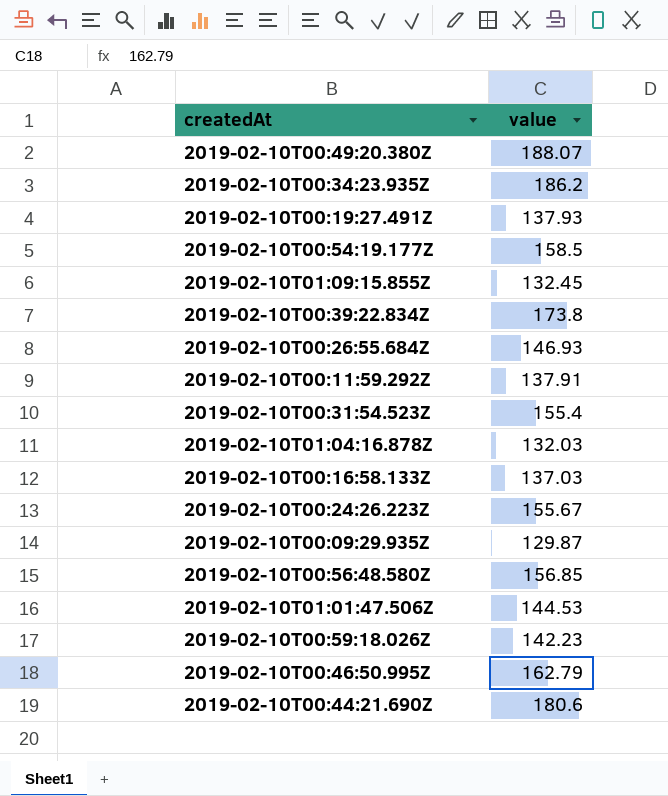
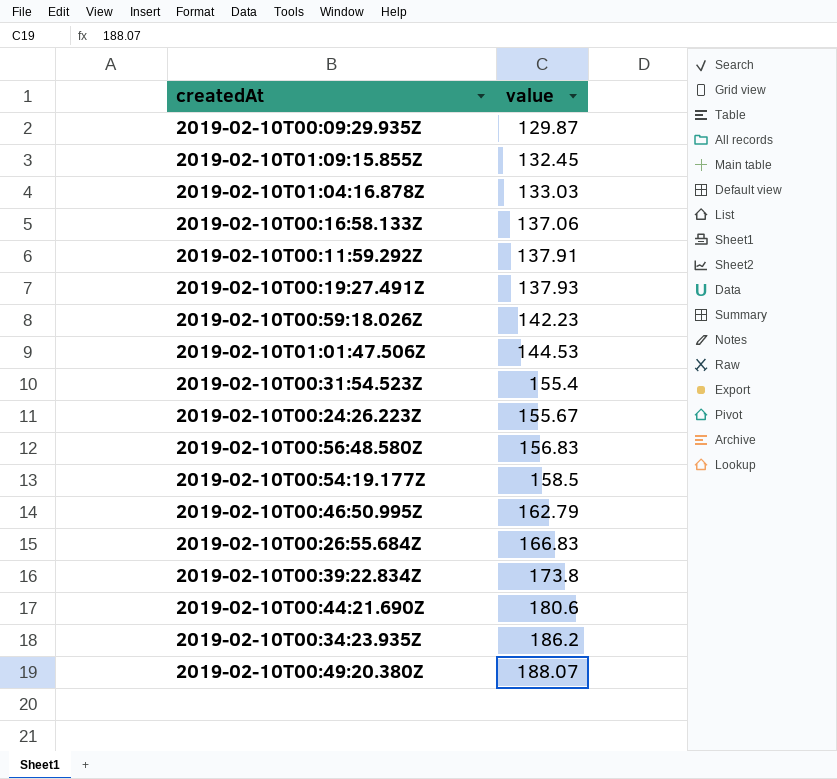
row order: none -> value ascending
2019-02-10T01:04:16.878Z | value: 132.03 -> 133.03
2019-02-10T00:16:58.133Z | value: 137.03 -> 137.06
2019-02-10T00:56:48.580Z | value: 156.85 -> 156.83
2019-02-10T00:26:55.684Z | value: 146.93 -> 166.83

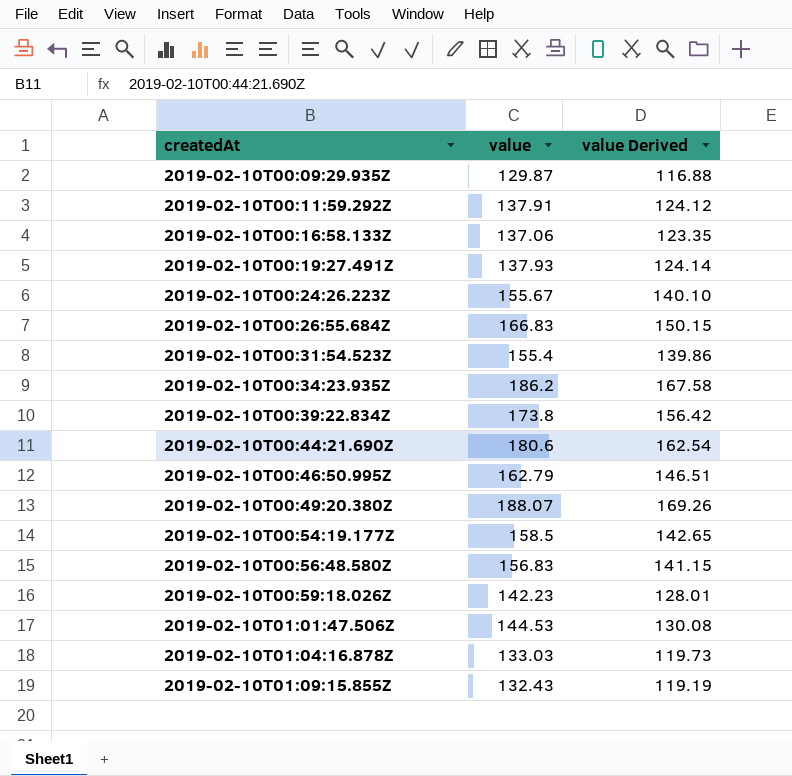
row order: value ascending -> createdAt ascending
column value Derived | formula: none -> [value] * 0.9
2019-02-10T01:09:15.855Z | value: 132.45 -> 132.43

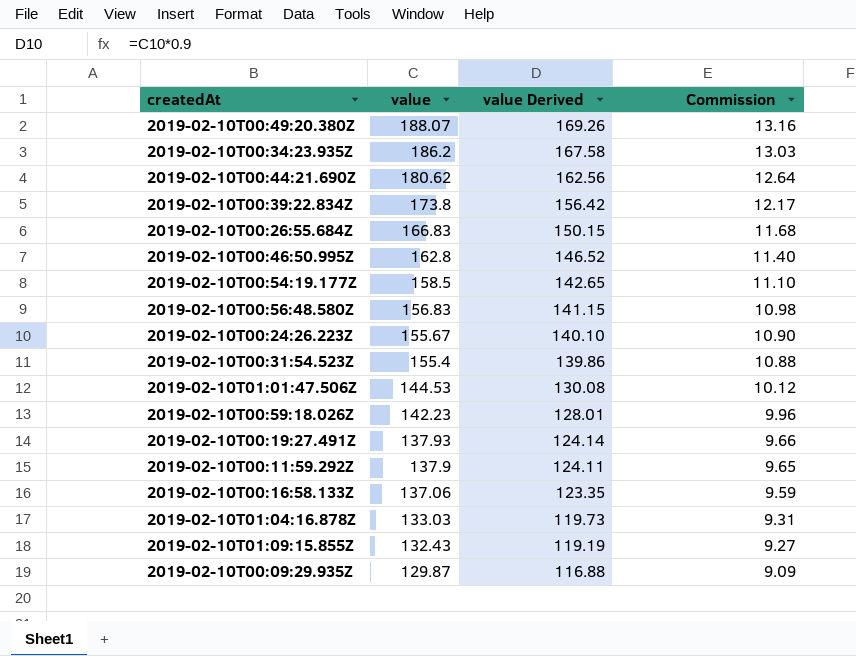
row order: createdAt ascending -> value descending
column Commission | formula: none -> [value] * 0.07
2019-02-10T00:44:21.690Z | value: 180.6 -> 180.62
2019-02-10T00:44:21.690Z | value Derived: 162.54 -> 162.56
2019-02-10T00:46:50.995Z | value: 162.79 -> 162.8
2019-02-10T00:46:50.995Z | value Derived: 146.51 -> 146.52
2019-02-10T00:11:59.292Z | value: 137.91 -> 137.9
2019-02-10T00:11:59.292Z | value Derived: 124.12 -> 124.11

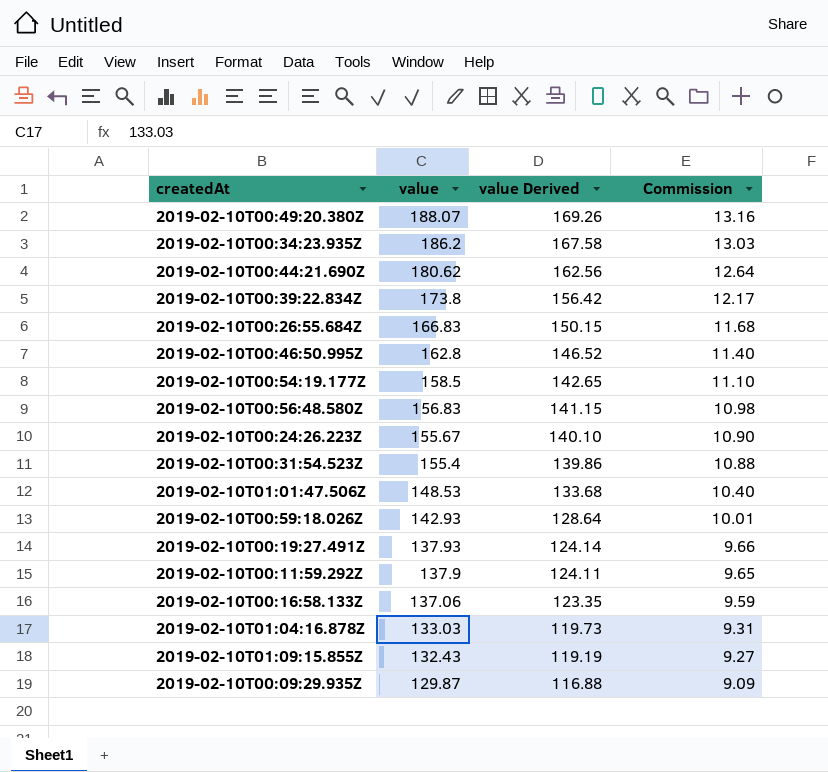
2019-02-10T01:01:47.506Z | value: 144.53 -> 148.53
2019-02-10T01:01:47.506Z | value Derived: 130.08 -> 133.68
2019-02-10T01:01:47.506Z | Commission: 10.12 -> 10.40
2019-02-10T00:59:18.026Z | value: 142.23 -> 142.93
2019-02-10T00:59:18.026Z | value Derived: 128.01 -> 128.64
2019-02-10T00:59:18.026Z | Commission: 9.96 -> 10.01

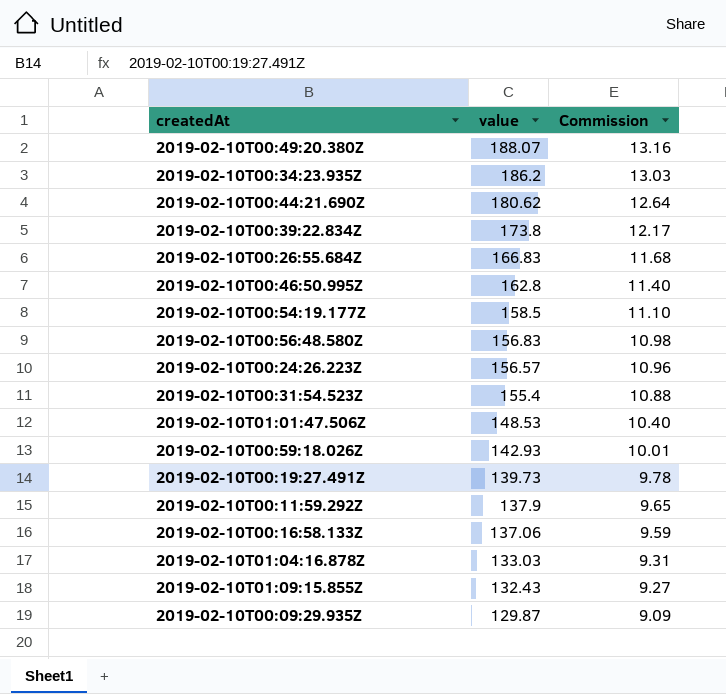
column value Derived | formula: [value] * 0.9 -> none
2019-02-10T00:24:26.223Z | value: 155.67 -> 156.57
2019-02-10T00:24:26.223Z | Commission: 10.90 -> 10.96
2019-02-10T00:19:27.491Z | value: 137.93 -> 139.73
2019-02-10T00:19:27.491Z | Commission: 9.66 -> 9.78

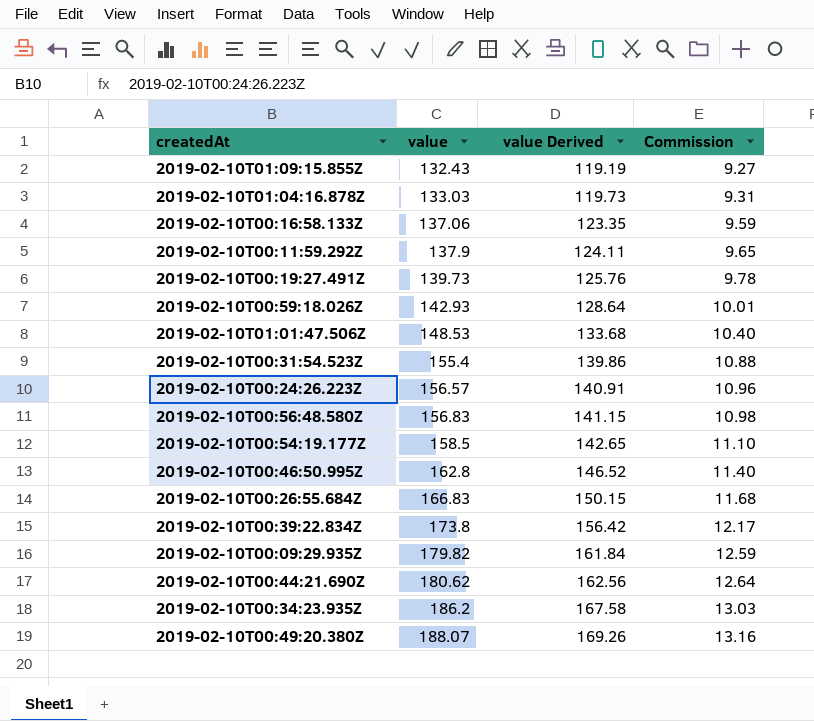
row order: value descending -> value ascending
column value Derived | formula: none -> [value] * 0.9
2019-02-10T00:09:29.935Z | value: 129.87 -> 179.82
2019-02-10T00:09:29.935Z | Commission: 9.09 -> 12.59

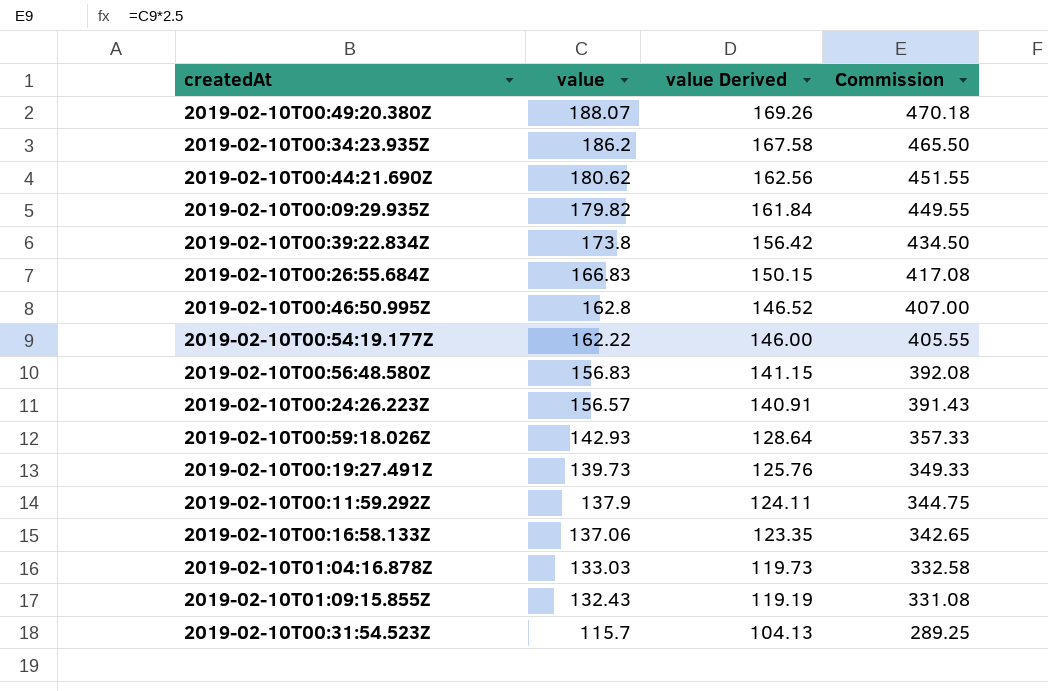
row order: value ascending -> value descending
column Commission | formula: [value] * 0.07 -> [value] * 2.5
row 2019-02-10T01:01:47.506Z: 148.53 | 133.68 | 10.40 -> none
2019-02-10T00:54:19.177Z | value: 158.5 -> 162.22
2019-02-10T00:54:19.177Z | value Derived: 142.65 -> 146.00
2019-02-10T00:31:54.523Z | value: 155.4 -> 115.7
2019-02-10T00:31:54.523Z | value Derived: 139.86 -> 104.13

